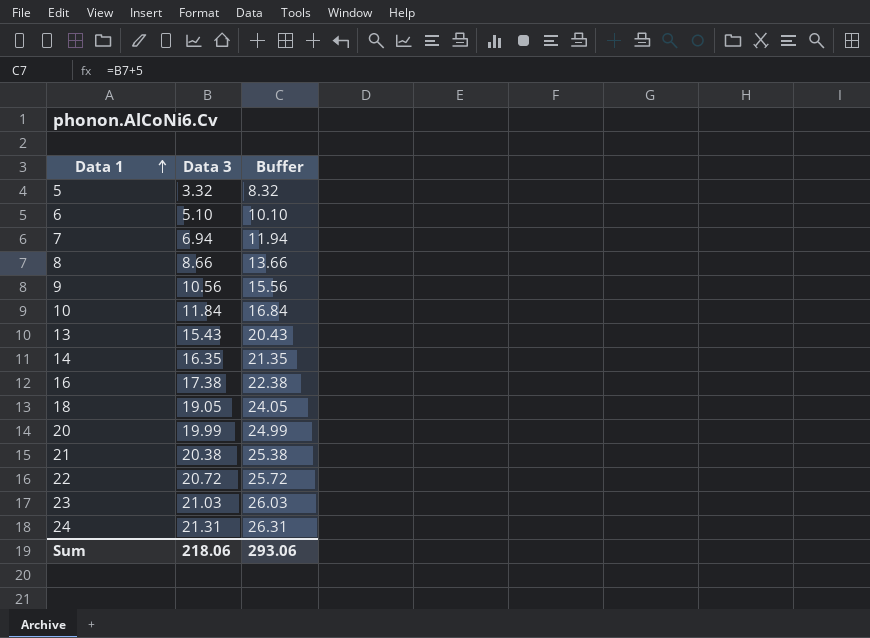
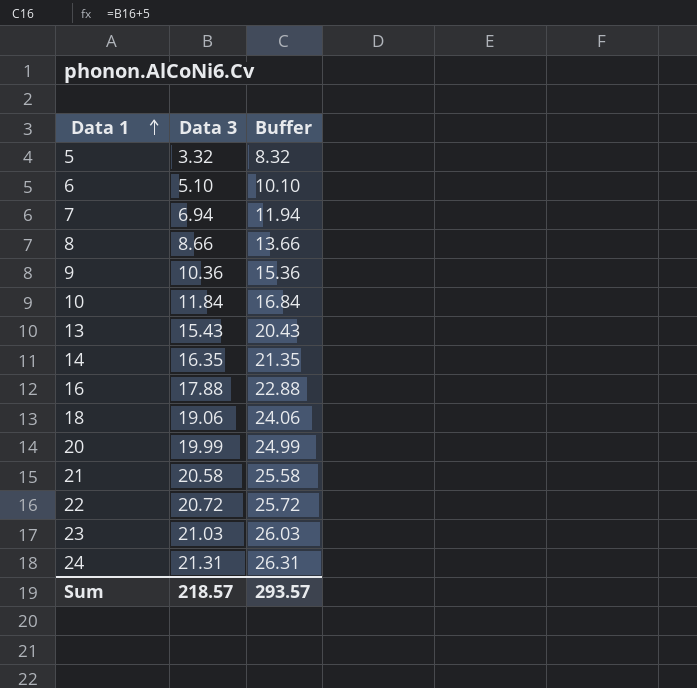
9 | Data 3: 10.56 -> 10.36
9 | Buffer: 15.56 -> 15.36
16 | Data 3: 17.38 -> 17.88
16 | Buffer: 22.38 -> 22.88
18 | Data 3: 19.05 -> 19.06
18 | Buffer: 24.05 -> 24.06
21 | Data 3: 20.38 -> 20.58
21 | Buffer: 25.38 -> 25.58
Sum | Data 3: 218.06 -> 218.57
Sum | Buffer: 293.06 -> 293.57

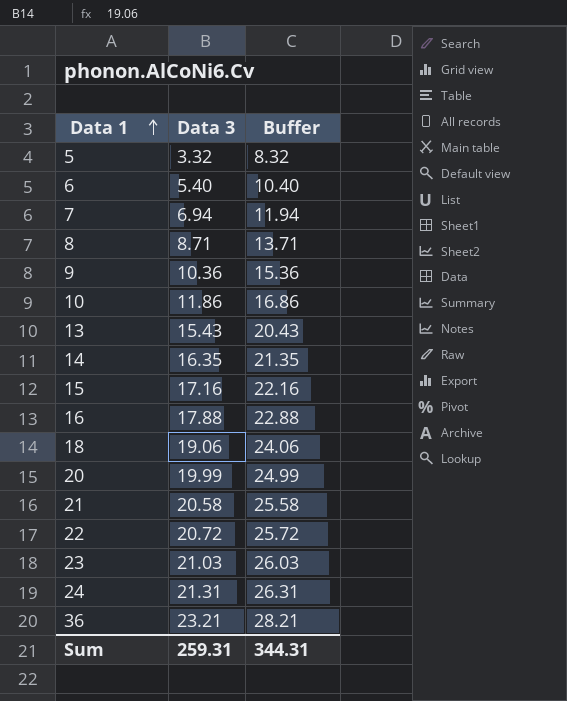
6 | Data 3: 5.10 -> 5.40
6 | Buffer: 10.10 -> 10.40
8 | Data 3: 8.66 -> 8.71
8 | Buffer: 13.66 -> 13.71
10 | Data 3: 11.84 -> 11.86
10 | Buffer: 16.84 -> 16.86
row 15: none -> 17.16 | 22.16
row 36: none -> 23.21 | 28.21
Sum | Data 3: 218.57 -> 259.31
Sum | Buffer: 293.57 -> 344.31

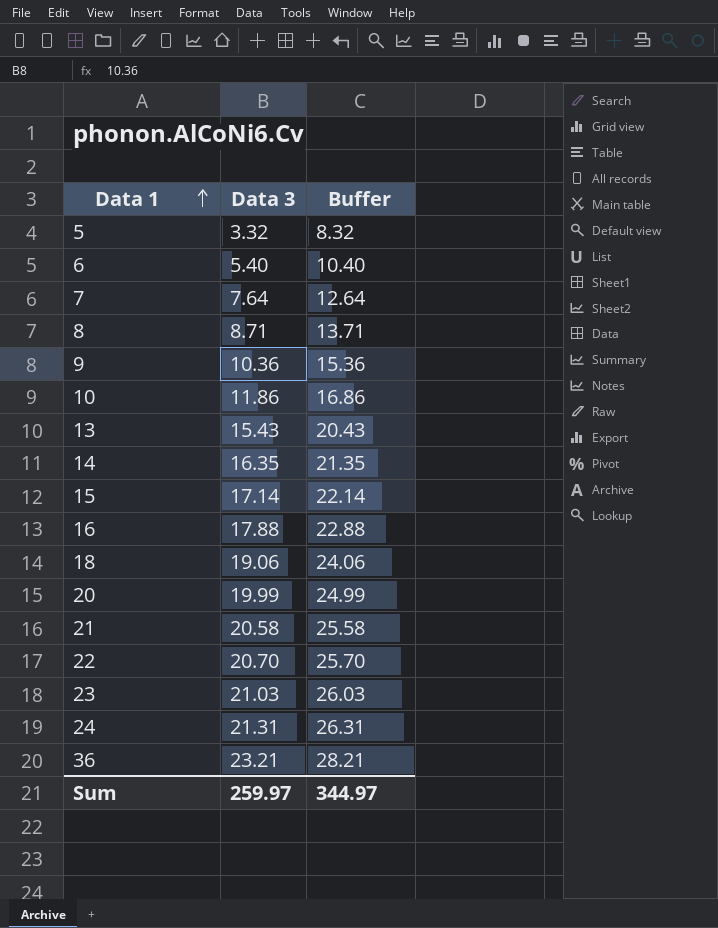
7 | Data 3: 6.94 -> 7.64
7 | Buffer: 11.94 -> 12.64
15 | Data 3: 17.16 -> 17.14
15 | Buffer: 22.16 -> 22.14
22 | Data 3: 20.72 -> 20.70
22 | Buffer: 25.72 -> 25.70
Sum | Data 3: 259.31 -> 259.97
Sum | Buffer: 344.31 -> 344.97

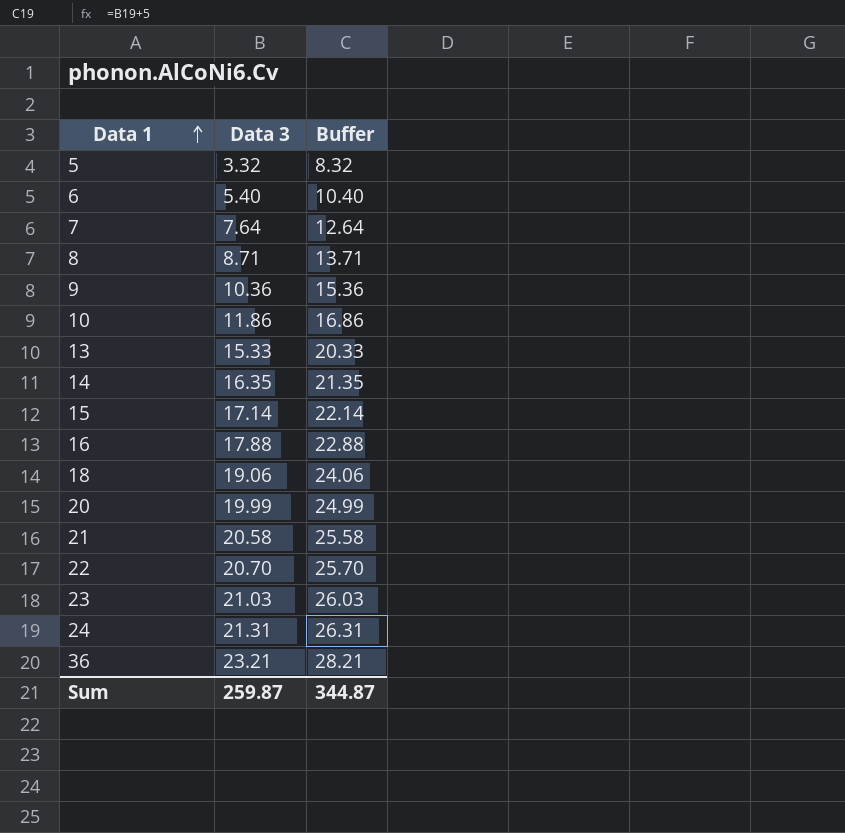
13 | Data 3: 15.43 -> 15.33
13 | Buffer: 20.43 -> 20.33
Sum | Data 3: 259.97 -> 259.87
Sum | Buffer: 344.97 -> 344.87

